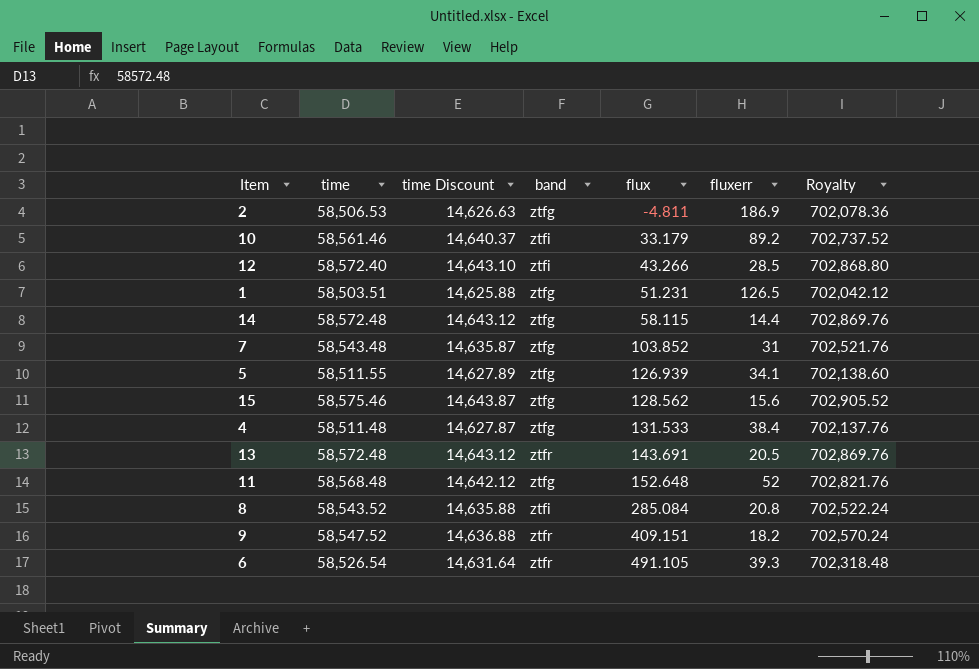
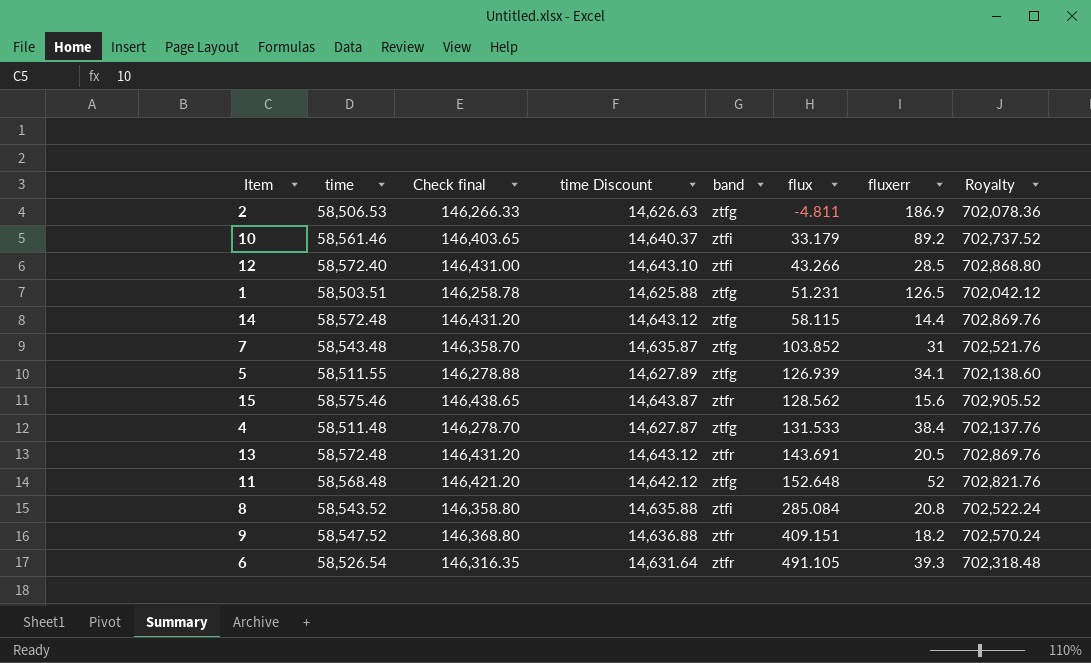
column Check final | formula: none -> [time] * 2.5
15 | band: ztfg -> ztfr

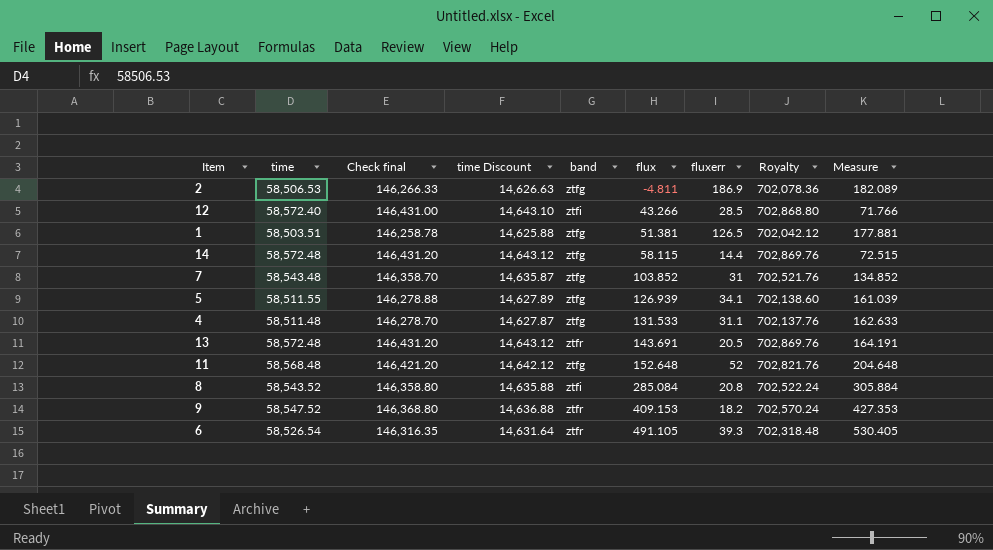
column Measure | formula: none -> [flux] + [fluxerr]
row 10: 58,561.46 | 146,403.65 | 14,640.37 | ztfi | 33.179 | 89.2 | 702,737.52 -> none
row 15: 58,575.46 | 146,438.65 | 14,643.87 | ztfr | 128.562 | 15.6 | 702,905.52 -> none
1 | flux: 51.231 -> 51.381
4 | fluxerr: 38.4 -> 31.1
9 | flux: 409.151 -> 409.153

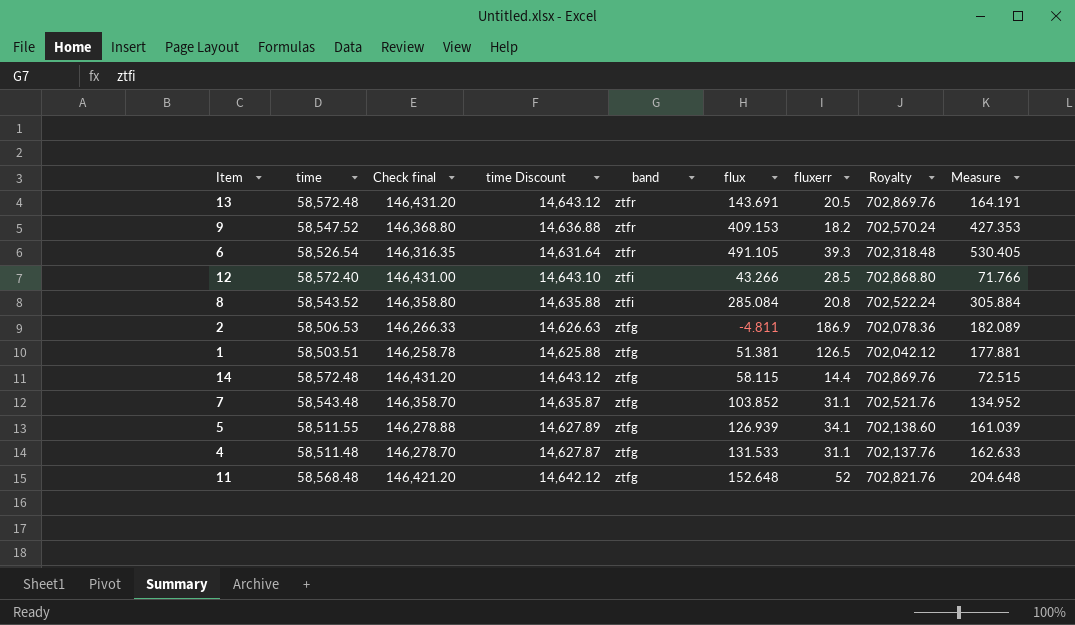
row order: flux ascending -> band descending
7 | fluxerr: 31 -> 31.1
7 | Measure: 134.852 -> 134.952

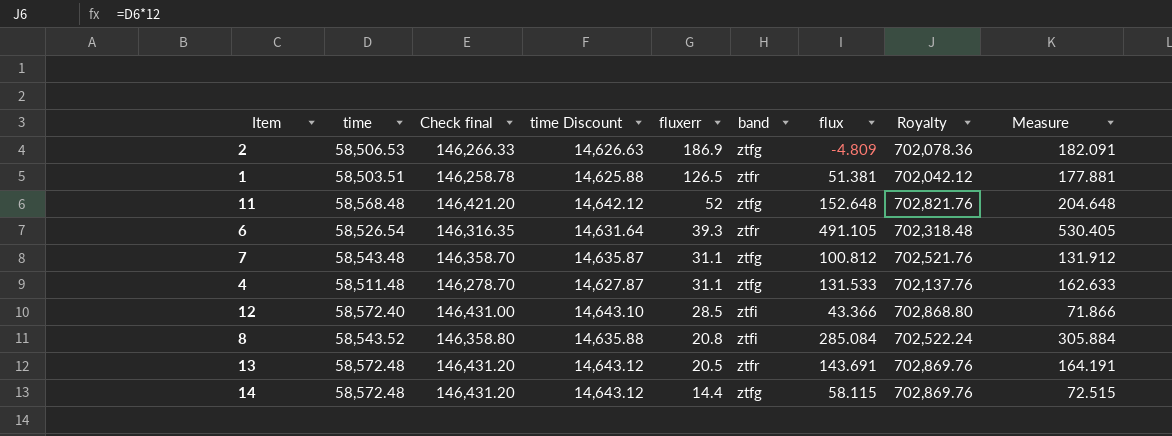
row order: band descending -> fluxerr descending
column fluxerr | position: 7 -> 5
row 9: 58,547.52 | 146,368.80 | 14,636.88 | ztfr | 409.153 | 18.2 | 702,570.24 | 427.353 -> none
row 5: 58,511.55 | 146,278.88 | 14,627.89 | ztfg | 126.939 | 34.1 | 702,138.60 | 161.039 -> none
2 | flux: -4.811 -> -4.809
2 | Measure: 182.089 -> 182.091
1 | band: ztfg -> ztfr
7 | flux: 103.852 -> 100.812
7 | Measure: 134.952 -> 131.912
12 | flux: 43.266 -> 43.366
12 | Measure: 71.766 -> 71.866

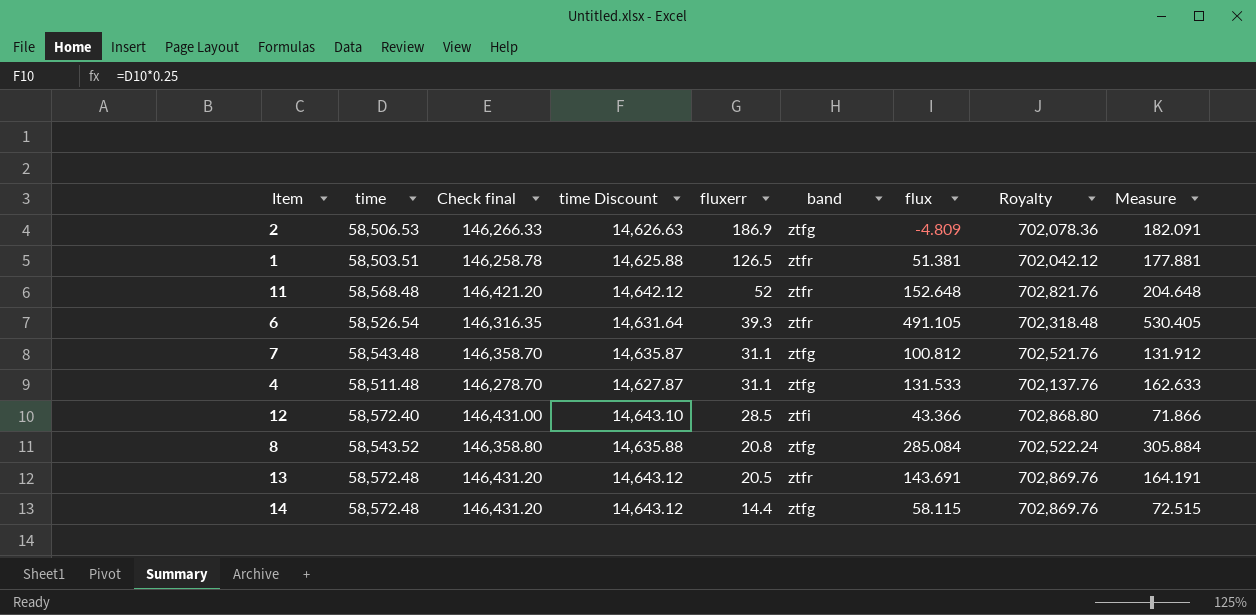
11 | band: ztfg -> ztfr
8 | band: ztfi -> ztfg

